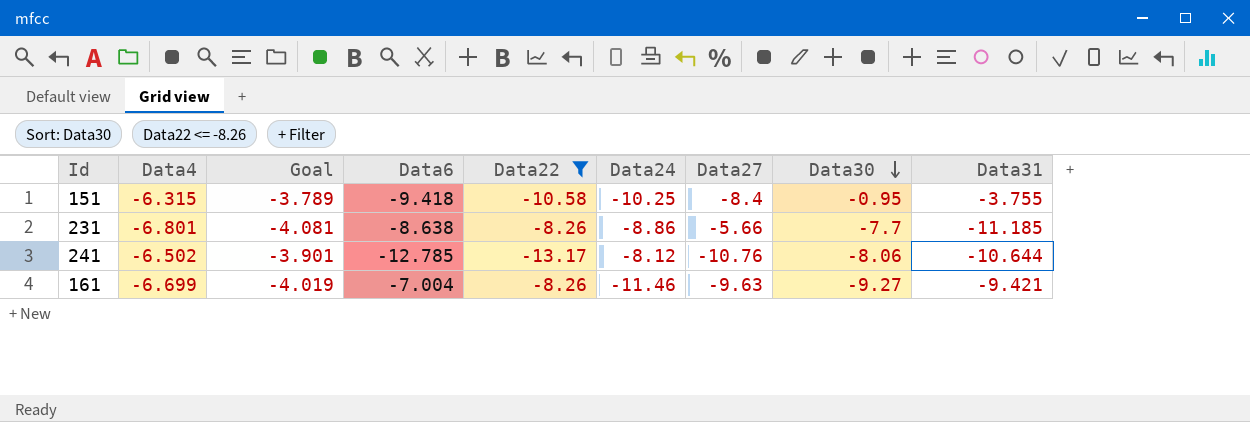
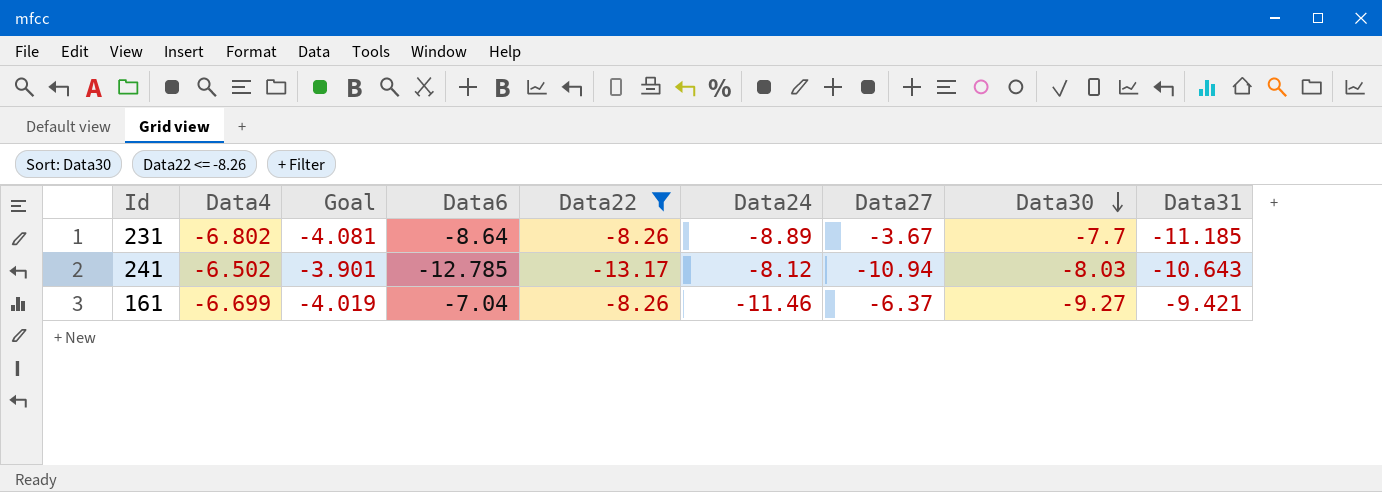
row 151: -6.315 | -3.789 | -9.418 | -10.58 | -10.25 | -8.4 | -0.95 | -3.755 -> none
231 | Data4: -6.801 -> -6.802
231 | Data6: -8.638 -> -8.64
231 | Data24: -8.86 -> -8.89
231 | Data27: -5.66 -> -3.67
241 | Data27: -10.76 -> -10.94
241 | Data30: -8.06 -> -8.03
241 | Data31: -10.644 -> -10.643
161 | Data6: -7.004 -> -7.04
161 | Data27: -9.63 -> -6.37

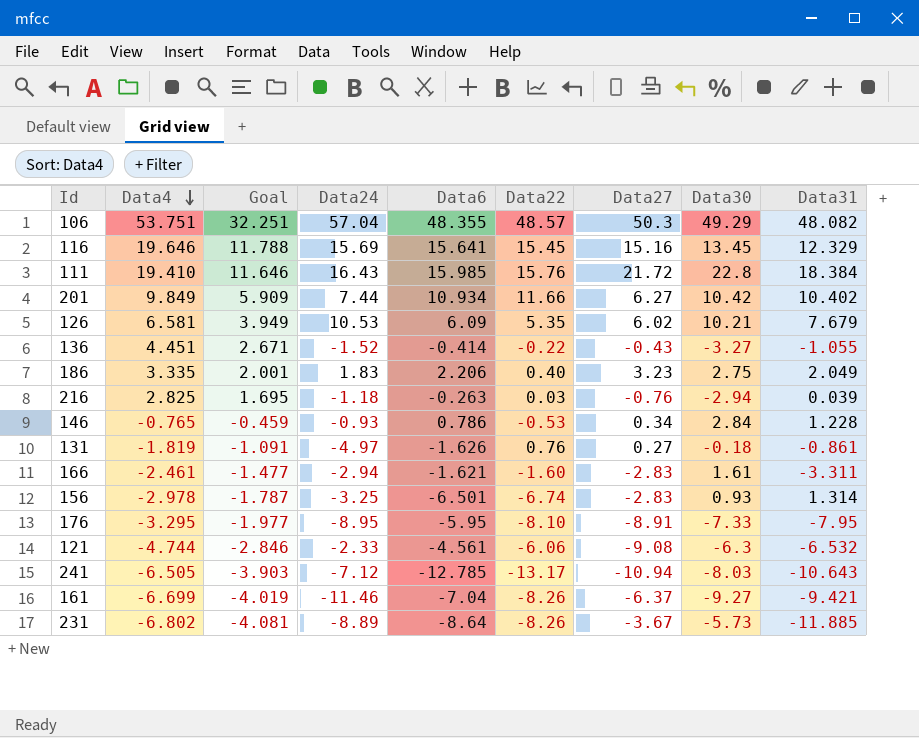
filter: Data22 <= -8.26 -> none
row order: Data30 descending -> Data4 descending
column Data24 | position: 6 -> 4
241 | Data4: -6.502 -> -6.505
241 | Goal: -3.901 -> -3.903
241 | Data24: -8.12 -> -7.12
231 | Data30: -7.7 -> -5.73
231 | Data31: -11.185 -> -11.885

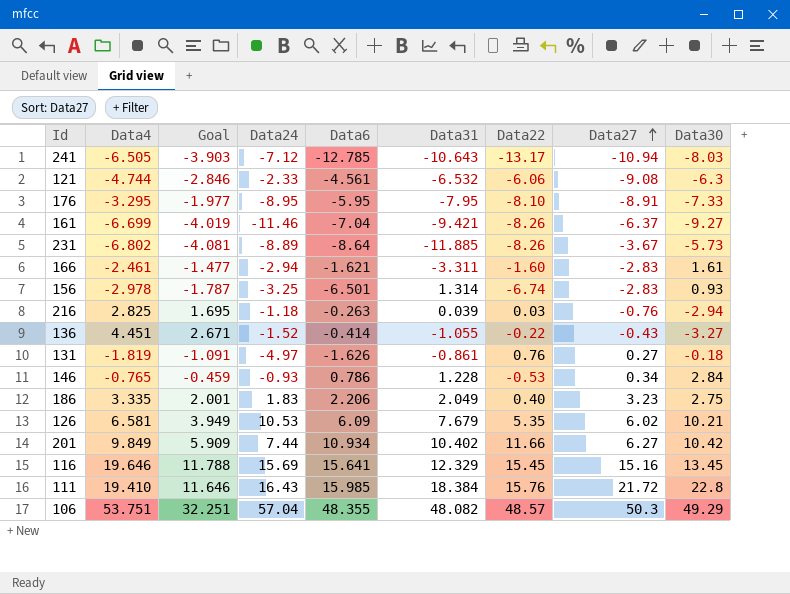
row order: Data4 descending -> Data27 ascending
column Data31 | position: 9 -> 6

